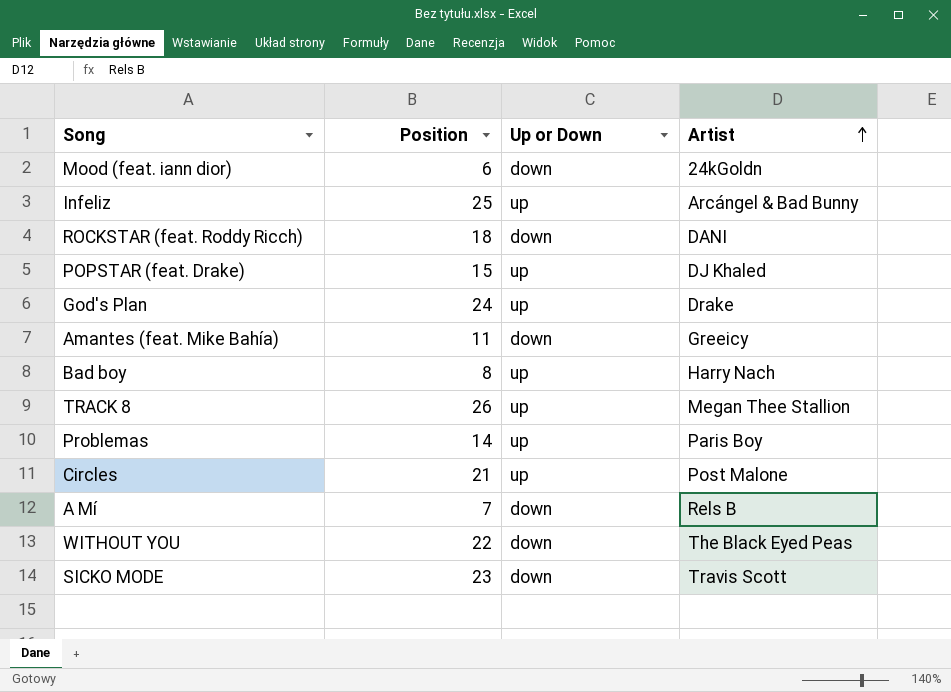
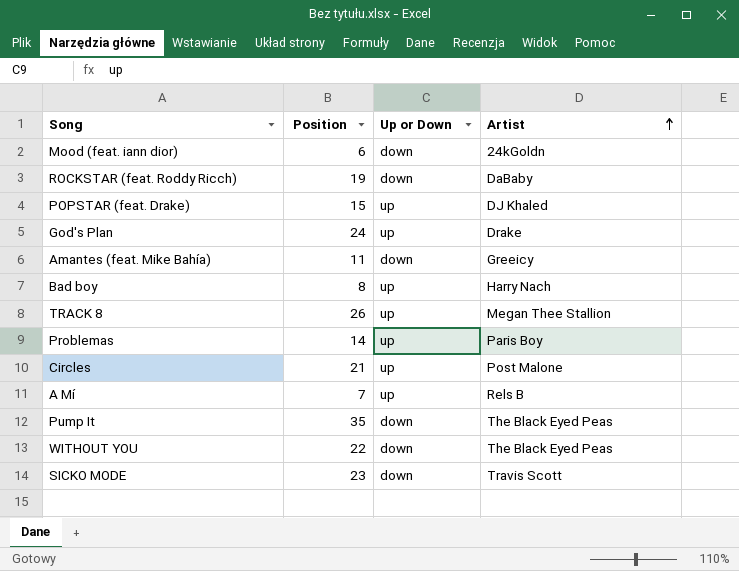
row Infeliz: 25 | up | Arcángel & Bad Bunny -> none
ROCKSTAR (feat. Roddy Ricch) | Position: 18 -> 19
ROCKSTAR (feat. Roddy Ricch) | Artist: DANI -> DaBaby
A Mí | Up or Down: down -> up
row Pump It: none -> 35 | down | The Black Eyed Peas

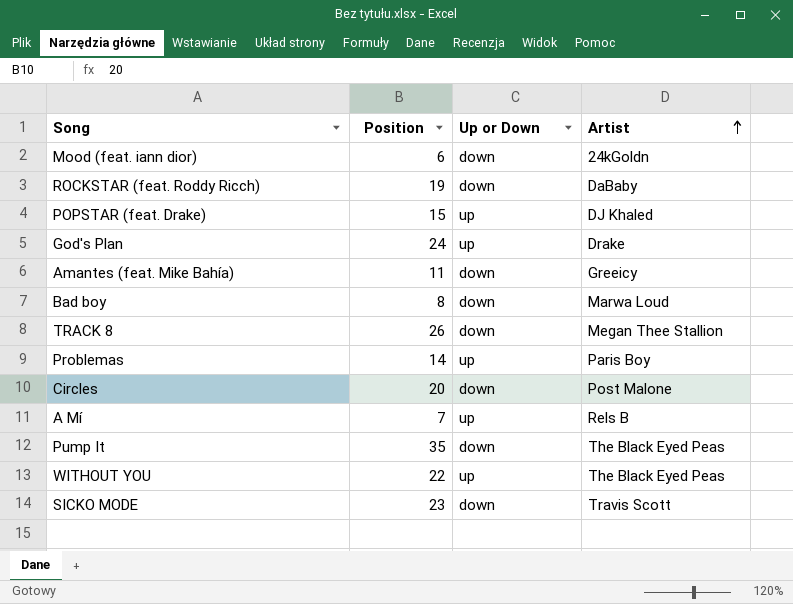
Bad boy | Up or Down: up -> down
Bad boy | Artist: Harry Nach -> Marwa Loud
TRACK 8 | Up or Down: up -> down
Circles | Position: 21 -> 20
Circles | Up or Down: up -> down
WITHOUT YOU | Up or Down: down -> up

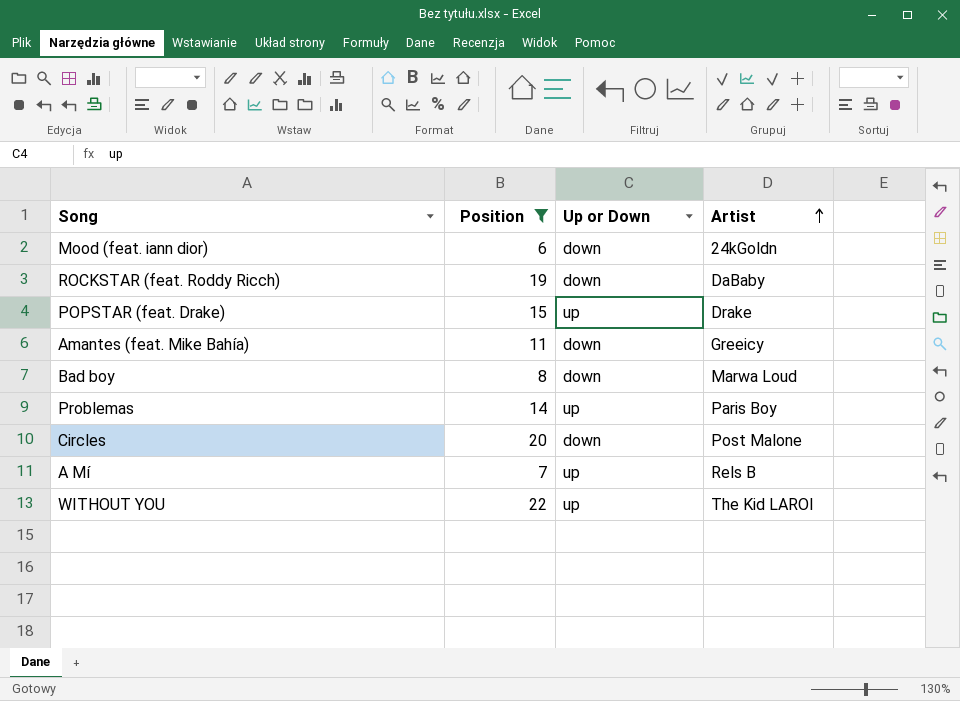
filter: none -> Position <= 22
POPSTAR (feat. Drake) | Artist: DJ Khaled -> Drake
WITHOUT YOU | Artist: The Black Eyed Peas -> The Kid LAROI

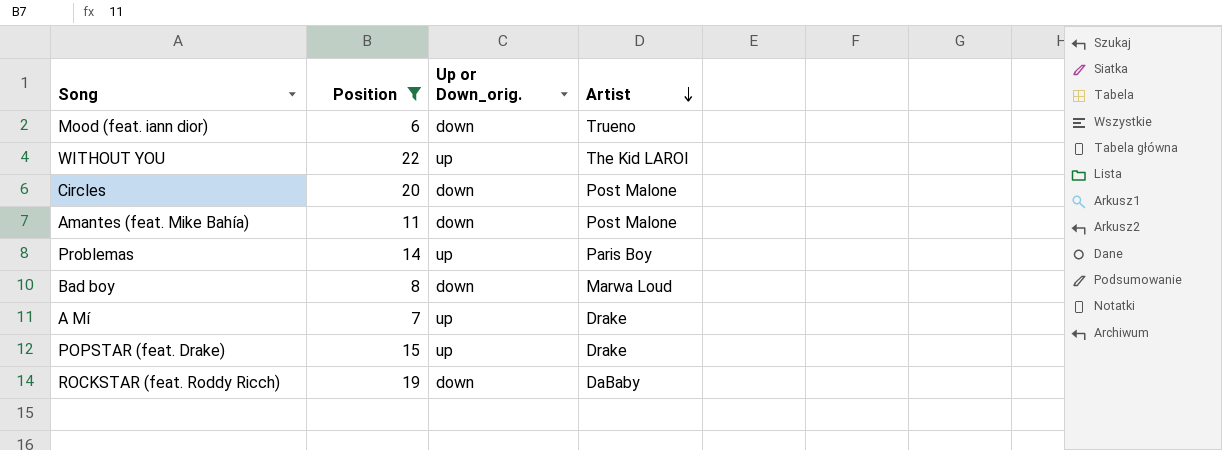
row order: Artist ascending -> Artist descending
column name: Up or Down -> Up or Down_orig.
Mood (feat. iann dior) | Artist: 24kGoldn -> Trueno
Amantes (feat. Mike Bahía) | Artist: Greeicy -> Post Malone
A Mí | Artist: Rels B -> Drake

